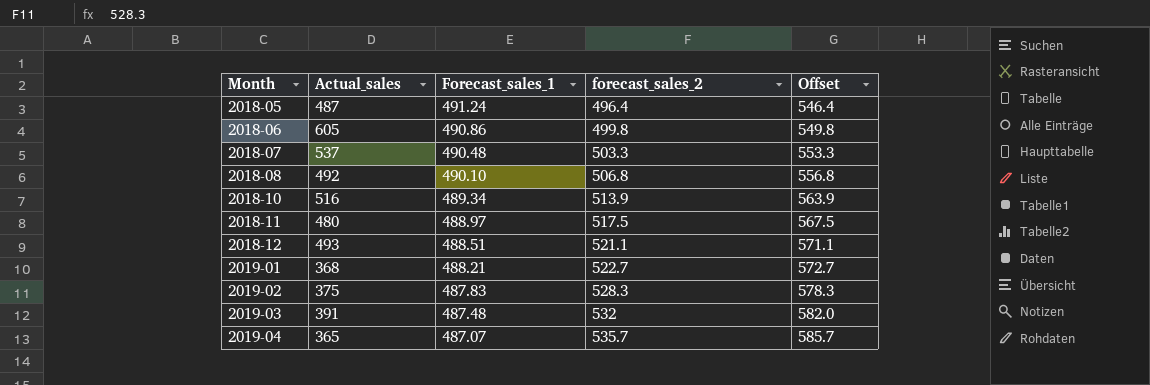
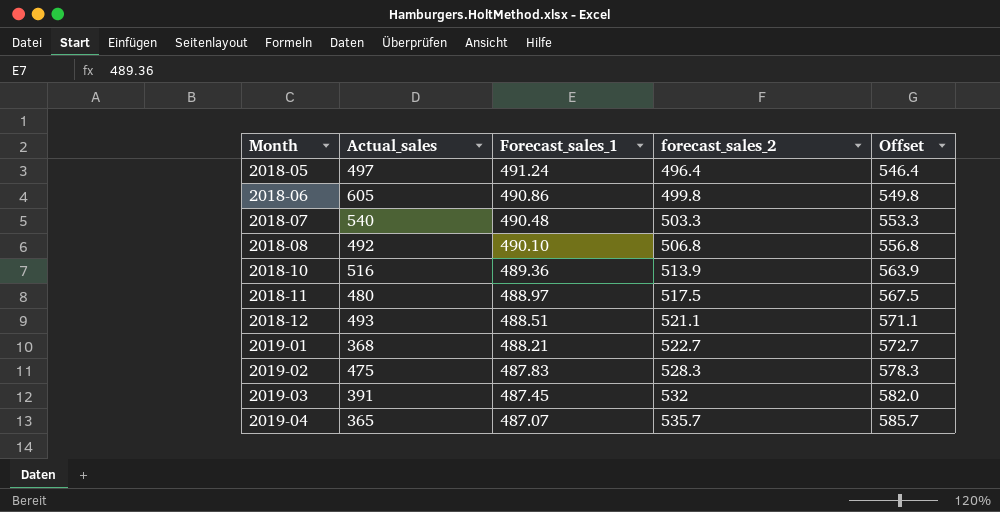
2018-05 | Actual_sales: 487 -> 497
2018-07 | Actual_sales: 537 -> 540
2018-10 | Forecast_sales_1: 489.34 -> 489.36
2019-02 | Actual_sales: 375 -> 475
2019-03 | Forecast_sales_1: 487.48 -> 487.45

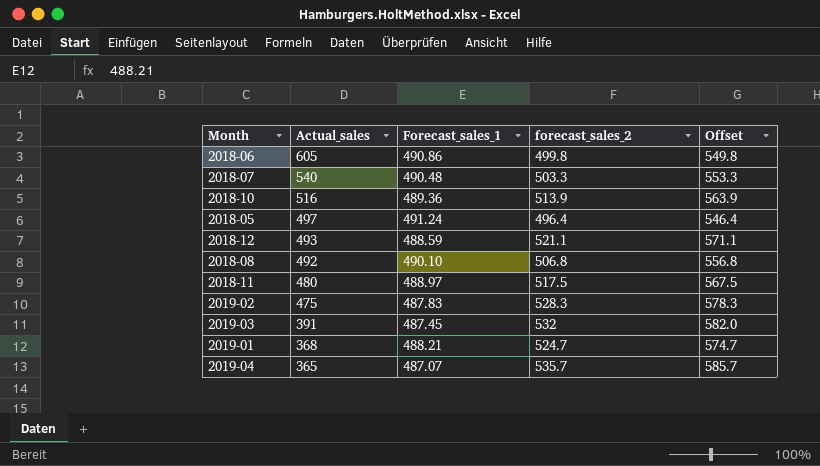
row order: Month ascending -> Actual_sales descending
2018-12 | Forecast_sales_1: 488.51 -> 488.59
2019-01 | forecast_sales_2: 522.7 -> 524.7
2019-01 | Offset: 572.7 -> 574.7

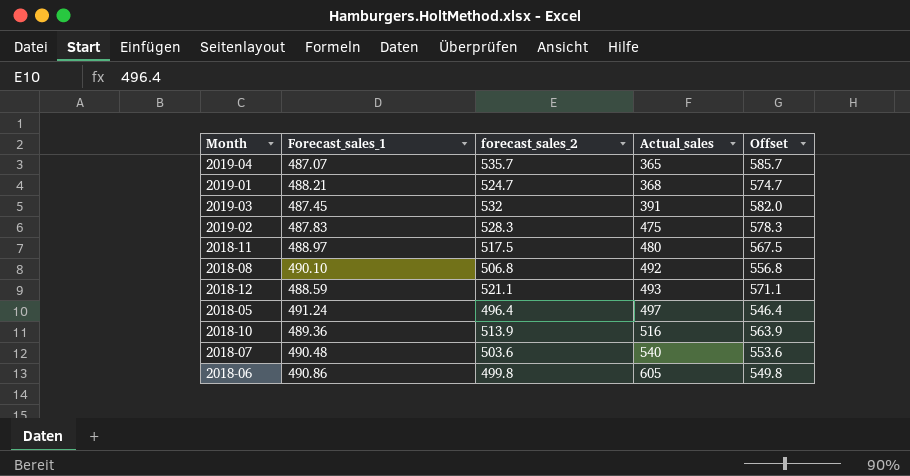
row order: Actual_sales descending -> Actual_sales ascending
column Actual_sales | position: 2 -> 4
2018-07 | forecast_sales_2: 503.3 -> 503.6
2018-07 | Offset: 553.3 -> 553.6

